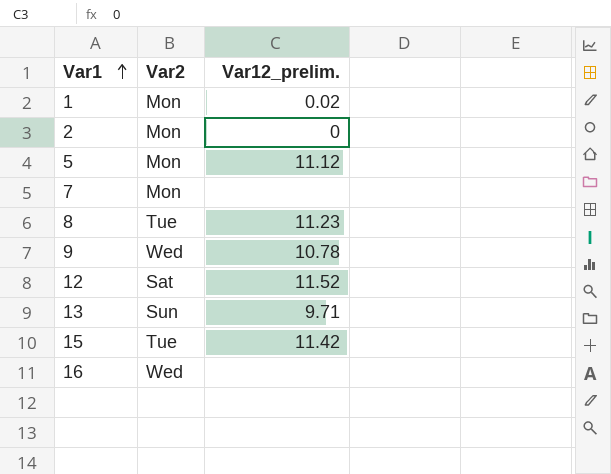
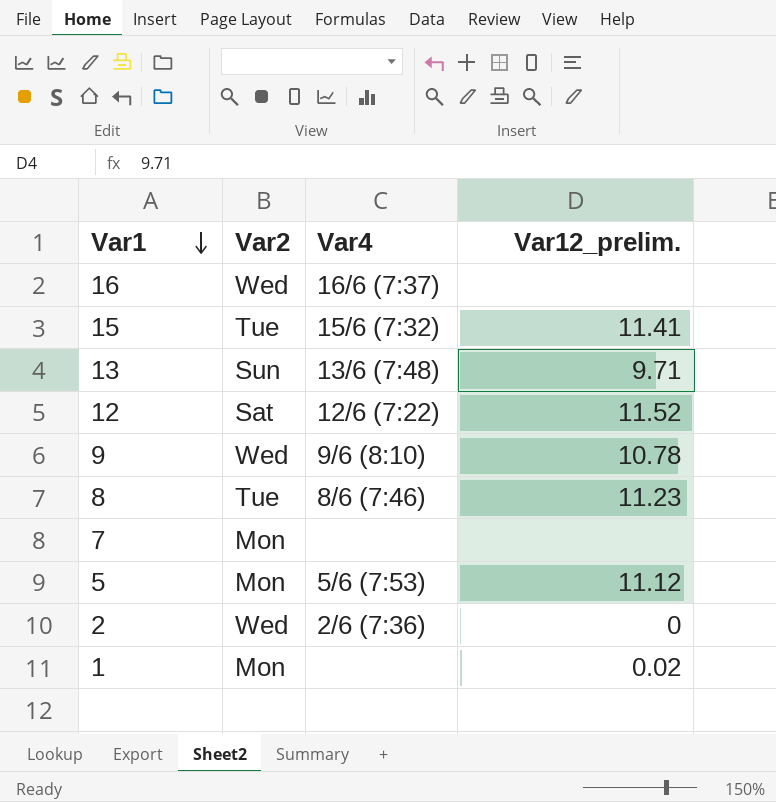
row order: Var1 ascending -> Var1 descending
column Var4 | position: none -> 3
15 | Var12_prelim.: 11.42 -> 11.41
2 | Var2: Mon -> Wed

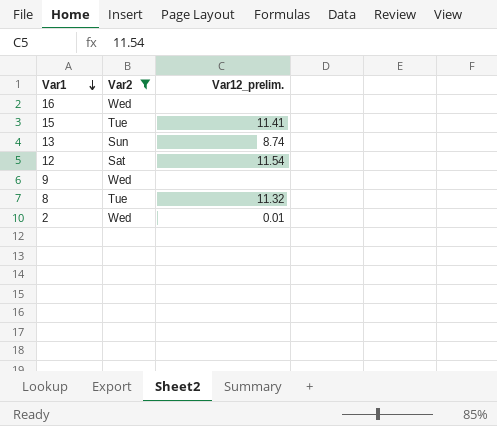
filter: none -> Var2 != Mon
column Var4 | position: 3 -> none
13 | Var12_prelim.: 9.71 -> 8.74
12 | Var12_prelim.: 11.52 -> 11.54
9 | Var12_prelim.: 10.78 -> none
8 | Var12_prelim.: 11.23 -> 11.32
2 | Var12_prelim.: 0 -> 0.01

